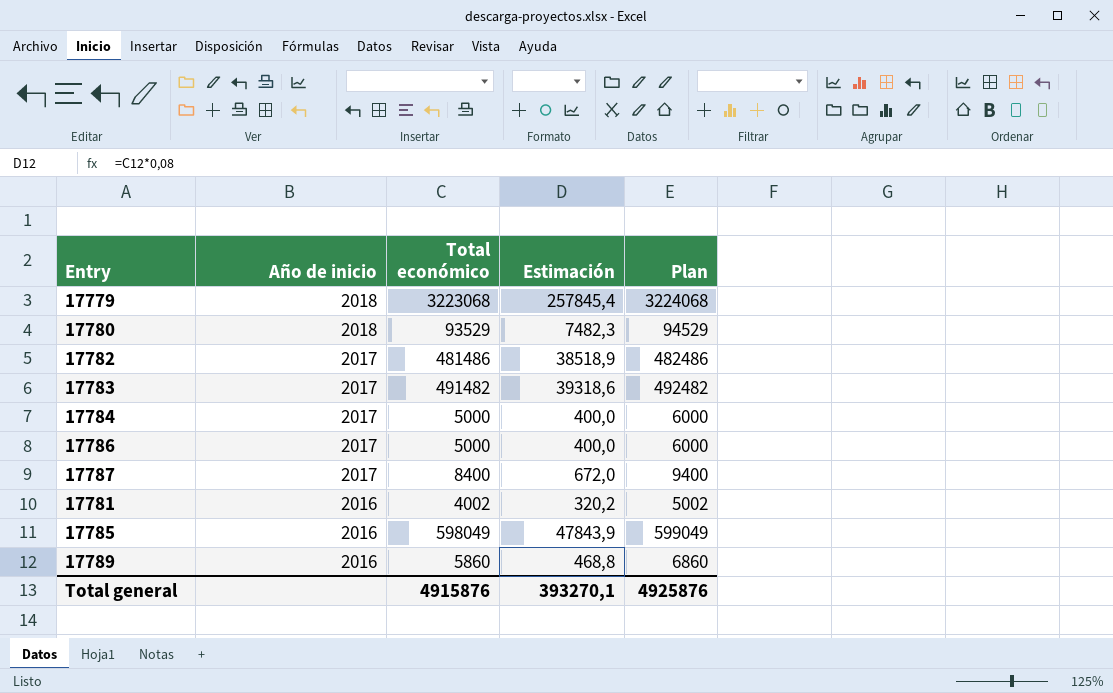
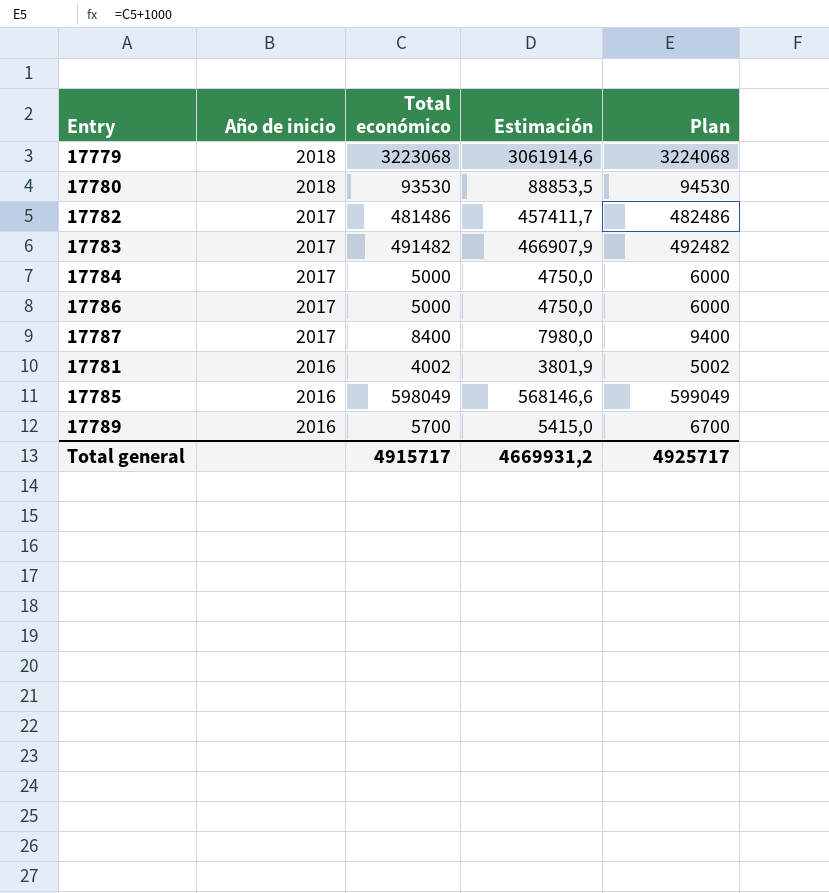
column Estimación | formula: [Total económico] * 0,08 -> [Total económico] * 0,95
17780 | Total económico: 93529 -> 93530
17780 | Plan: 94529 -> 94530
17789 | Total económico: 5860 -> 5700
17789 | Plan: 6860 -> 6700
Total general | Total económico: 4915876 -> 4915717
Total general | Estimación: 393270,1 -> 4669931,2
Total general | Plan: 4925876 -> 4925717

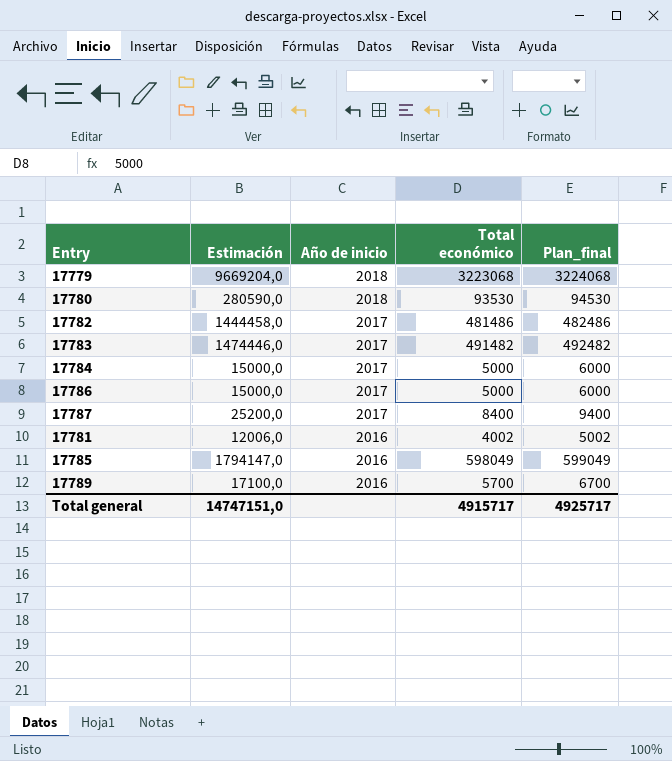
column Estimación | formula: [Total económico] * 0,95 -> [Total económico] * 3
column Estimación | position: 4 -> 2
column name: Plan -> Plan_final
Total general | Estimación: 4669931,2 -> 14747151,0

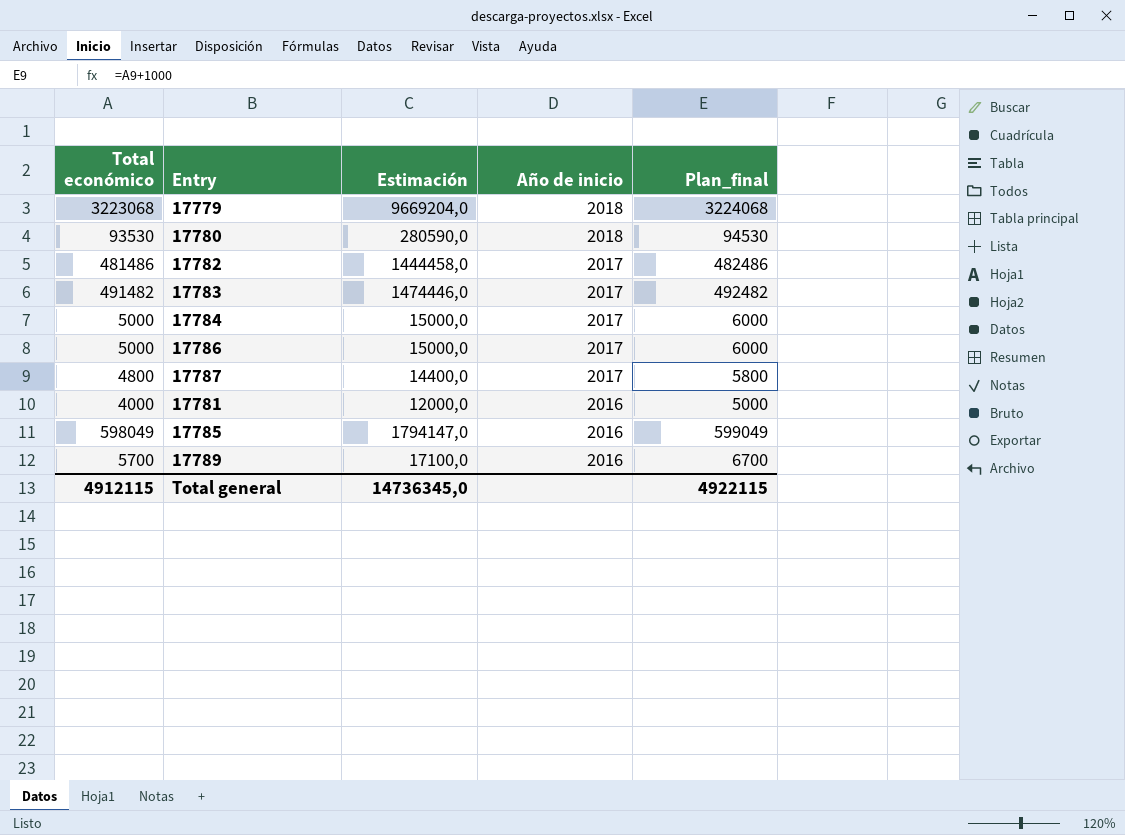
column Total económico | position: 4 -> 1
17787 | Total económico: 8400 -> 4800
17787 | Estimación: 25200,0 -> 14400,0
17787 | Plan_final: 9400 -> 5800
17781 | Total económico: 4002 -> 4000
17781 | Estimación: 12006,0 -> 12000,0
17781 | Plan_final: 5002 -> 5000
Total general | Total económico: 4915717 -> 4912115
Total general | Estimación: 14747151,0 -> 14736345,0
Total general | Plan_final: 4925717 -> 4922115

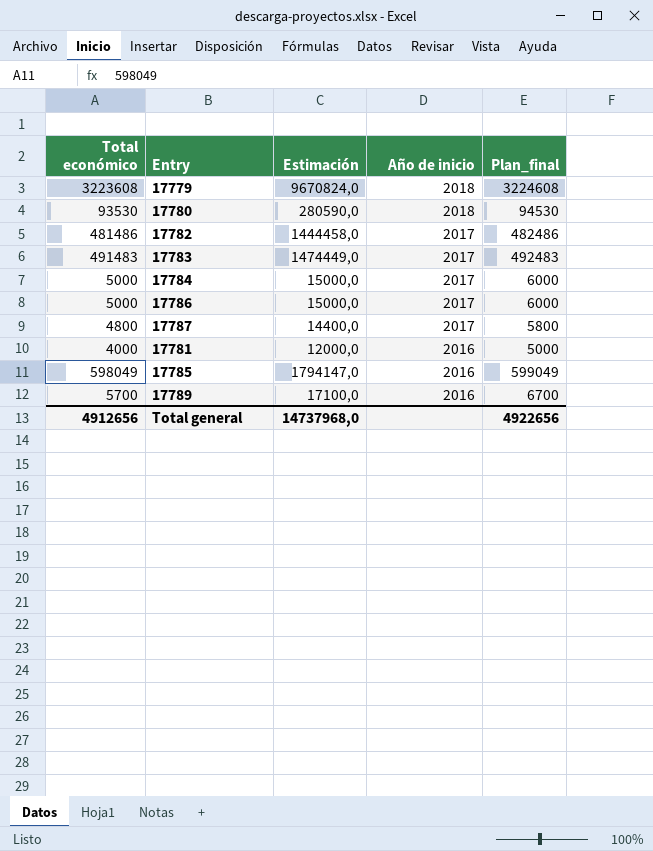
17779 | Total económico: 3223068 -> 3223608
17779 | Estimación: 9669204,0 -> 9670824,0
17779 | Plan_final: 3224068 -> 3224608
17783 | Total económico: 491482 -> 491483
17783 | Estimación: 1474446,0 -> 1474449,0
17783 | Plan_final: 492482 -> 492483
Total general | Total económico: 4912115 -> 4912656
Total general | Estimación: 14736345,0 -> 14737968,0
Total general | Plan_final: 4922115 -> 4922656

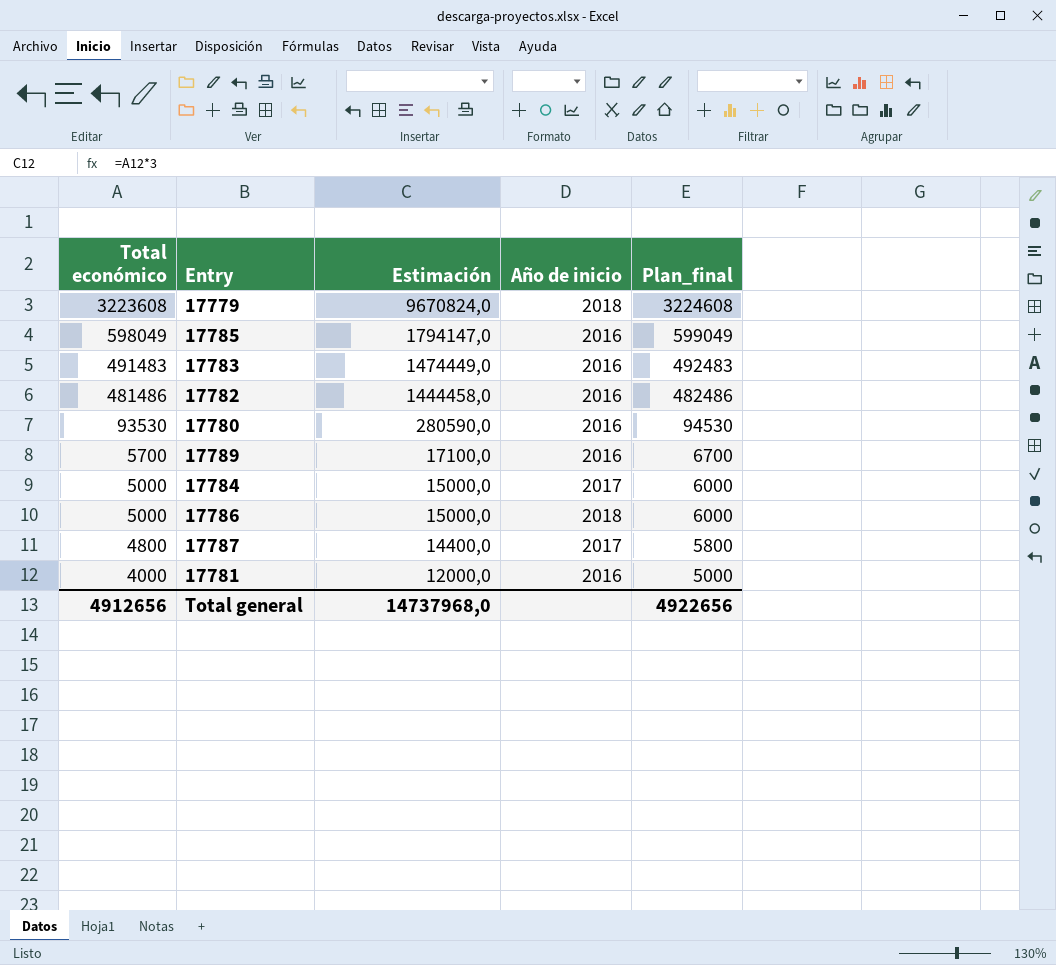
row order: Año de inicio descending -> Total económico descending
17783 | Año de inicio: 2017 -> 2016
17782 | Año de inicio: 2017 -> 2016
17780 | Año de inicio: 2018 -> 2016
17786 | Año de inicio: 2017 -> 2018

